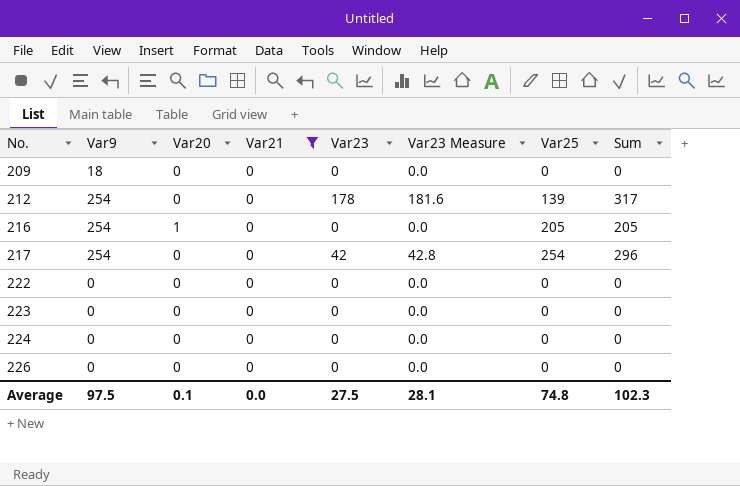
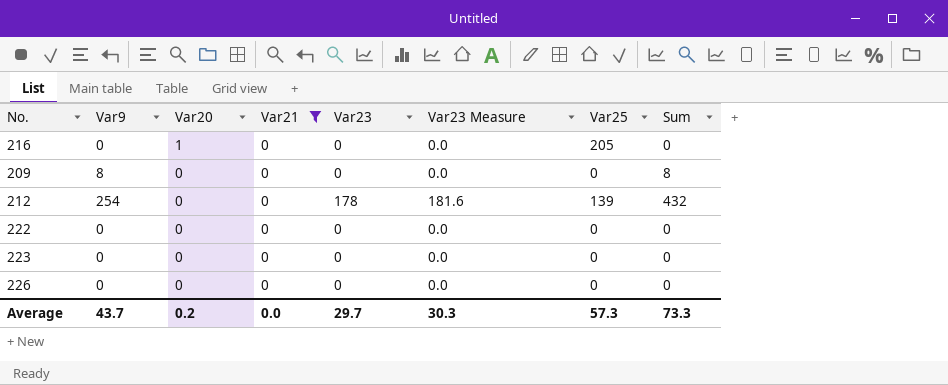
row order: No. ascending -> Var20 descending
column Sum | formula: [Var23] + [Var25] -> [Var9] + [Var23]
row 217: 254 | 0 | 0 | 42 | 42.8 | 254 | 296 -> none
row 224: 0 | 0 | 0 | 0 | 0.0 | 0 | 0 -> none
216 | Var9: 254 -> 0
209 | Var9: 18 -> 8
Average | Var9: 97.5 -> 43.7
Average | Var20: 0.1 -> 0.2
Average | Var23: 27.5 -> 29.7
Average | Var23 Measure: 28.1 -> 30.3
Average | Var25: 74.8 -> 57.3
Average | Sum: 102.3 -> 73.3

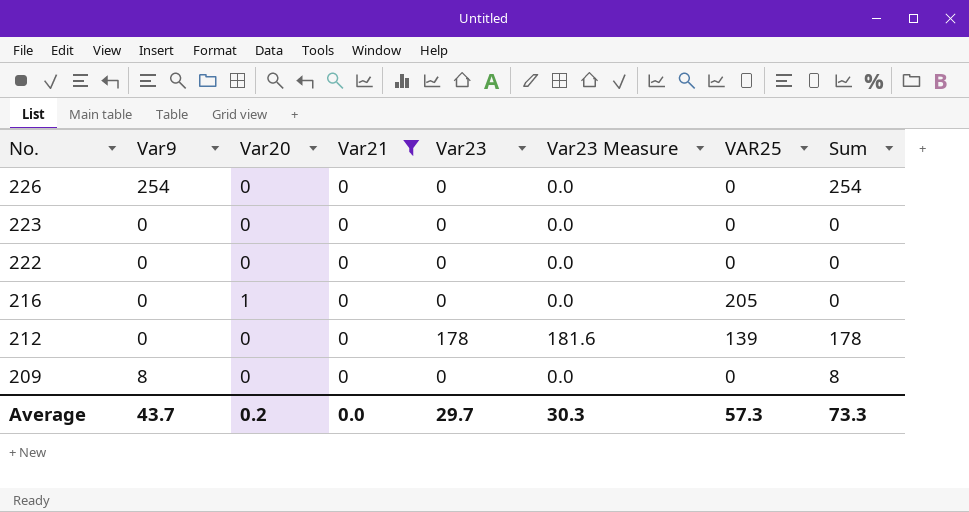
row order: Var20 descending -> No. descending
column name: Var25 -> VAR25
226 | Var9: 0 -> 254
226 | Sum: 0 -> 254
212 | Var9: 254 -> 0
212 | Sum: 432 -> 178

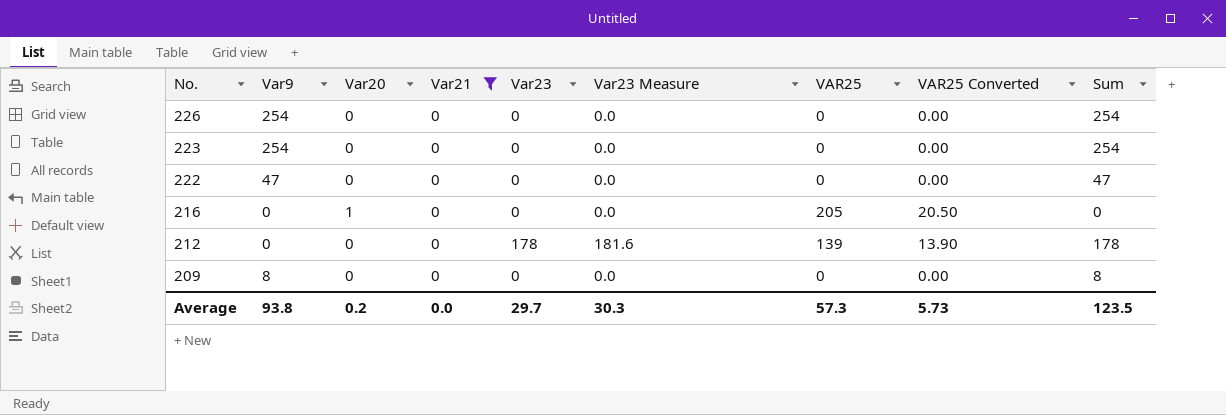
column VAR25 Converted | formula: none -> [VAR25] * 0.1
223 | Var9: 0 -> 254
223 | Sum: 0 -> 254
222 | Var9: 0 -> 47
222 | Sum: 0 -> 47
Average | Var9: 43.7 -> 93.8
Average | Sum: 73.3 -> 123.5

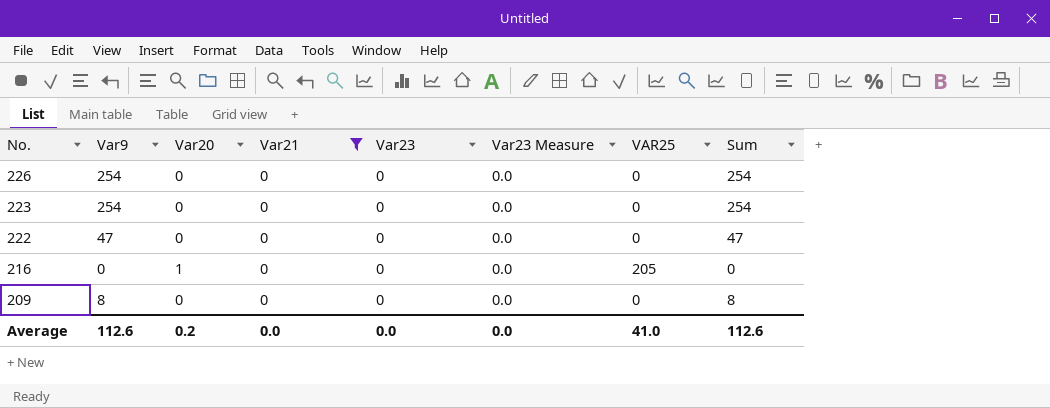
column VAR25 Converted | formula: [VAR25] * 0.1 -> none
row 212: 0 | 0 | 0 | 178 | 181.6 | 139 | 13.90 | 178 -> none
Average | Var9: 93.8 -> 112.6
Average | Var23: 29.7 -> 0.0
Average | Var23 Measure: 30.3 -> 0.0
Average | VAR25: 57.3 -> 41.0
Average | Sum: 123.5 -> 112.6

